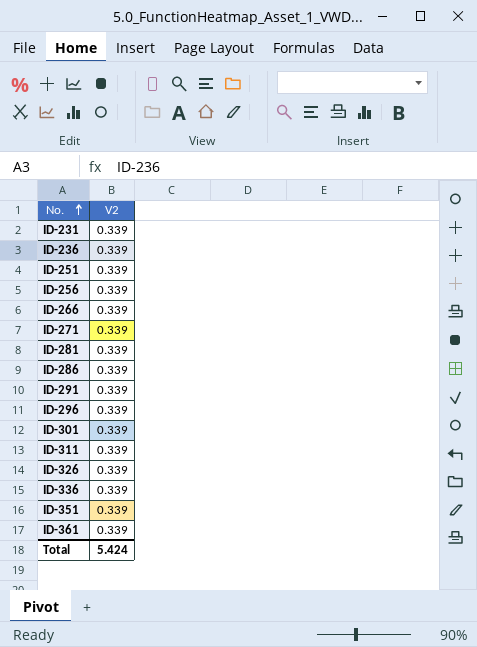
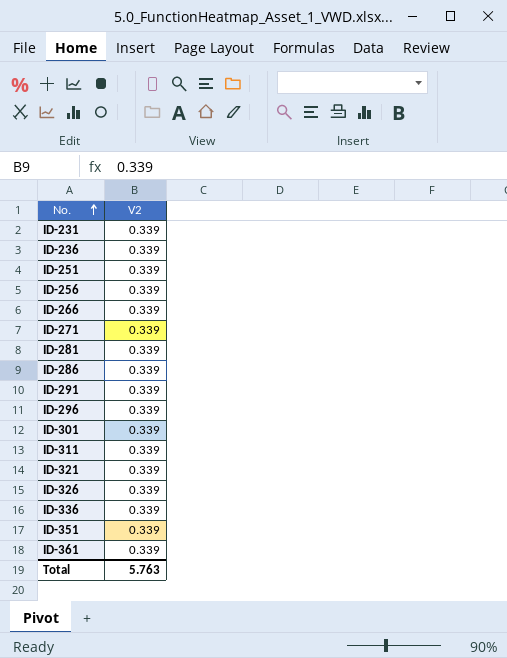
row ID-321: none -> 0.339
Total | V2: 5.424 -> 5.763

